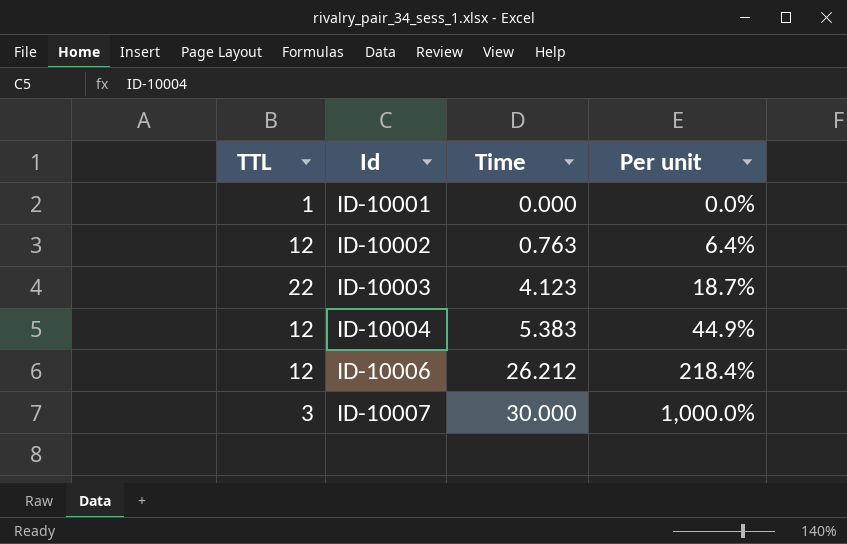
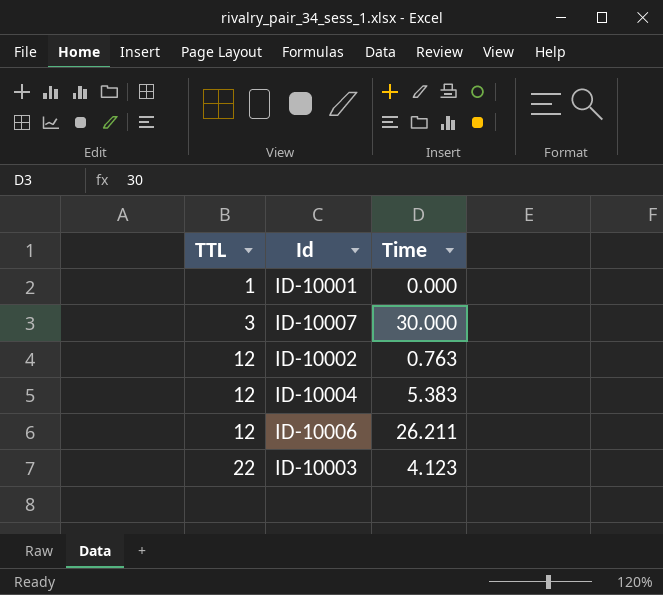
row order: Id ascending -> TTL ascending
column Per unit | formula: [Time] / [TTL] -> none
ID-10006 | Time: 26.212 -> 26.211

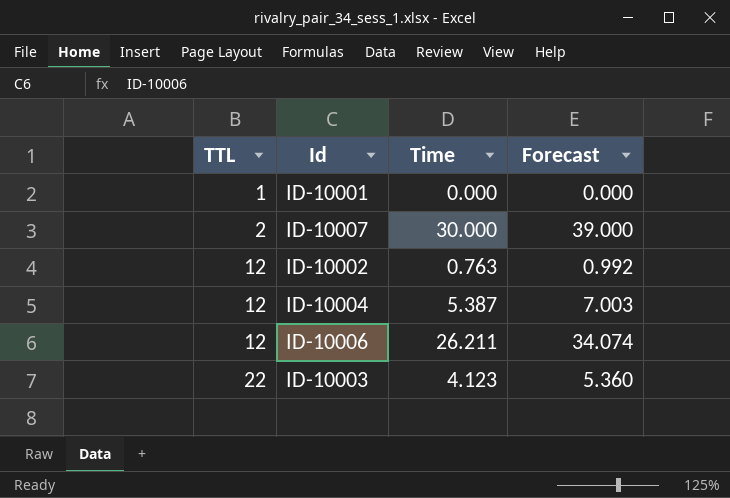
column Forecast | formula: none -> [Time] * 1.3
ID-10007 | TTL: 3 -> 2
ID-10004 | Time: 5.383 -> 5.387

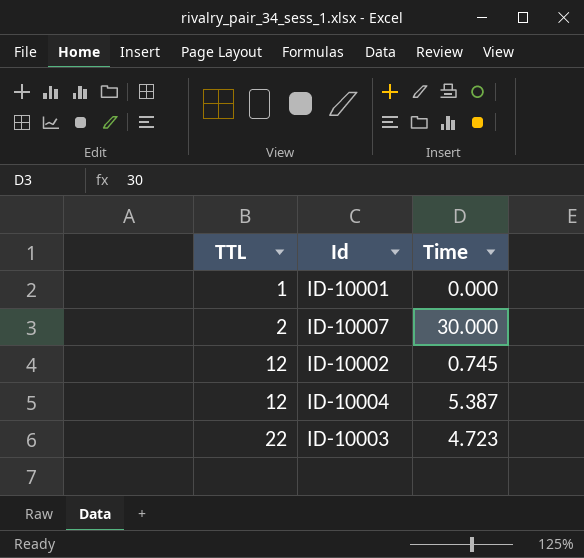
column Forecast | formula: [Time] * 1.3 -> none
row ID-10006: 12 | 26.211 | 34.074 -> none
ID-10002 | Time: 0.763 -> 0.745
ID-10003 | Time: 4.123 -> 4.723

